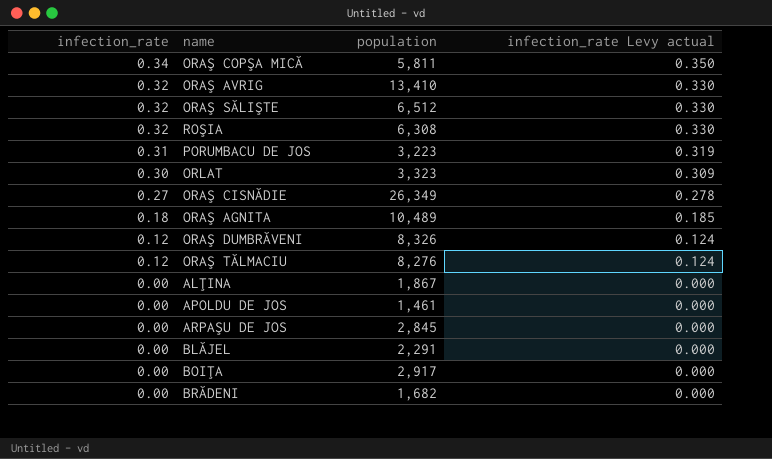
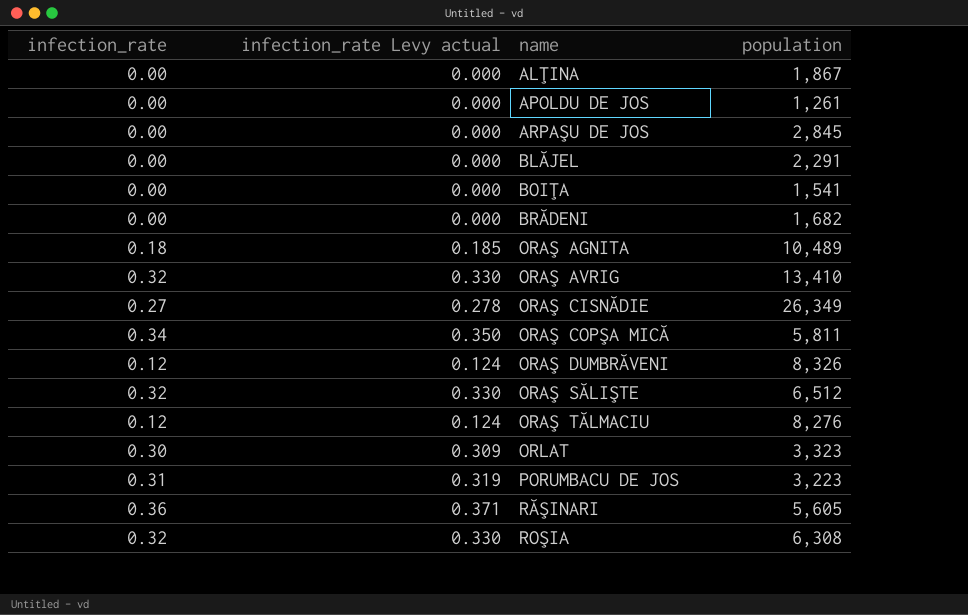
row order: infection_rate descending -> name ascending
column infection_rate Levy actual | position: 4 -> 2
APOLDU DE JOS | population: 1,461 -> 1,261
BOIŢA | population: 2,917 -> 1,541
row RĂŞINARI: none -> 0.36 | 0.371 | 5,605

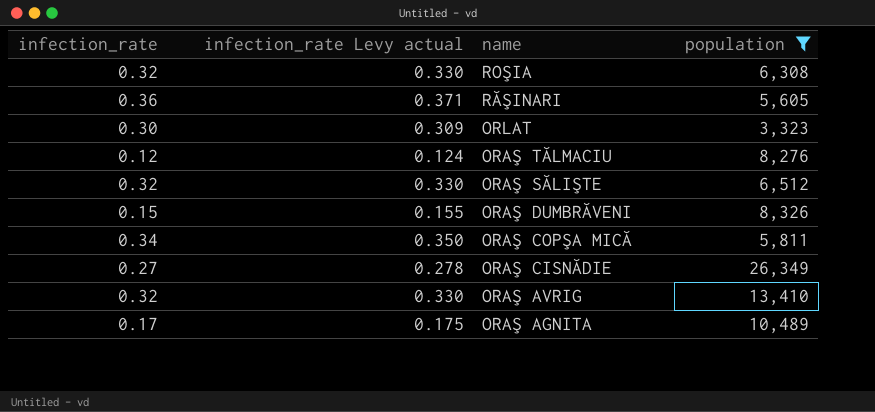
filter: none -> population >= 3,323
row order: name ascending -> name descending
ORAŞ DUMBRĂVENI | infection_rate: 0.12 -> 0.15
ORAŞ DUMBRĂVENI | infection_rate Levy actual: 0.124 -> 0.155
ORAŞ AGNITA | infection_rate: 0.18 -> 0.17
ORAŞ AGNITA | infection_rate Levy actual: 0.185 -> 0.175

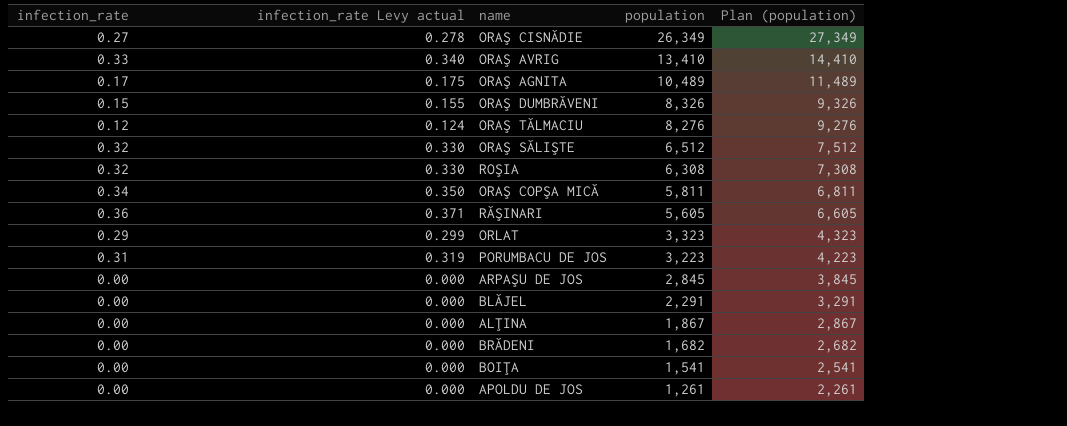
filter: population >= 3,323 -> none
row order: name descending -> population descending
column Plan (population) | formula: none -> [population] + 1000
ORAŞ AVRIG | infection_rate: 0.32 -> 0.33
ORAŞ AVRIG | infection_rate Levy actual: 0.330 -> 0.340
ORLAT | infection_rate: 0.30 -> 0.29
ORLAT | infection_rate Levy actual: 0.309 -> 0.299

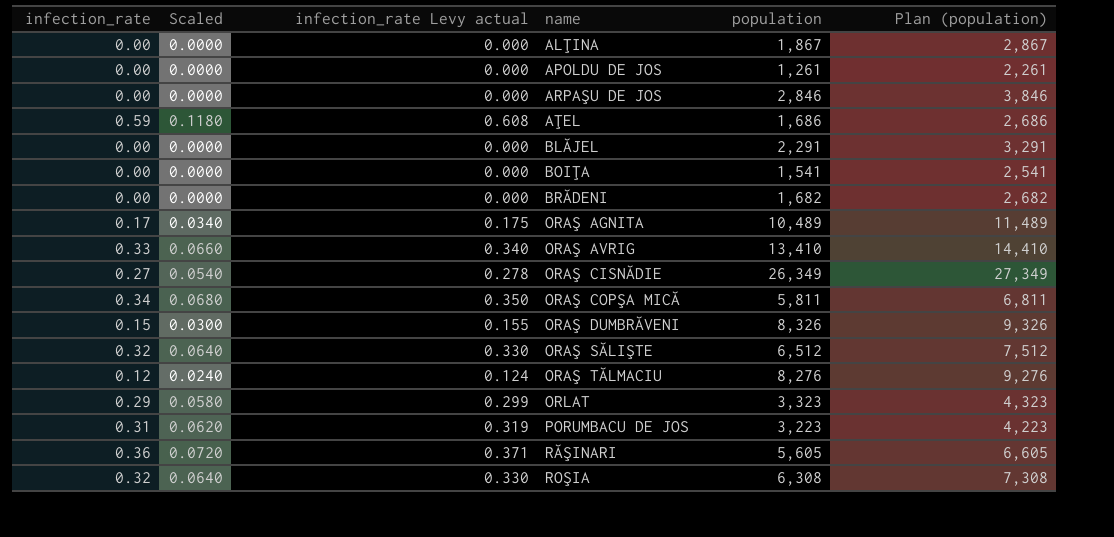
row order: population descending -> name ascending
column Scaled | formula: none -> [infection_rate] * 0.2
ARPAŞU DE JOS | population: 2,845 -> 2,846
ARPAŞU DE JOS | Plan (population): 3,845 -> 3,846
row AŢEL: none -> 0.59 | 0.1180 | 0.608 | 1,686 | 2,686

